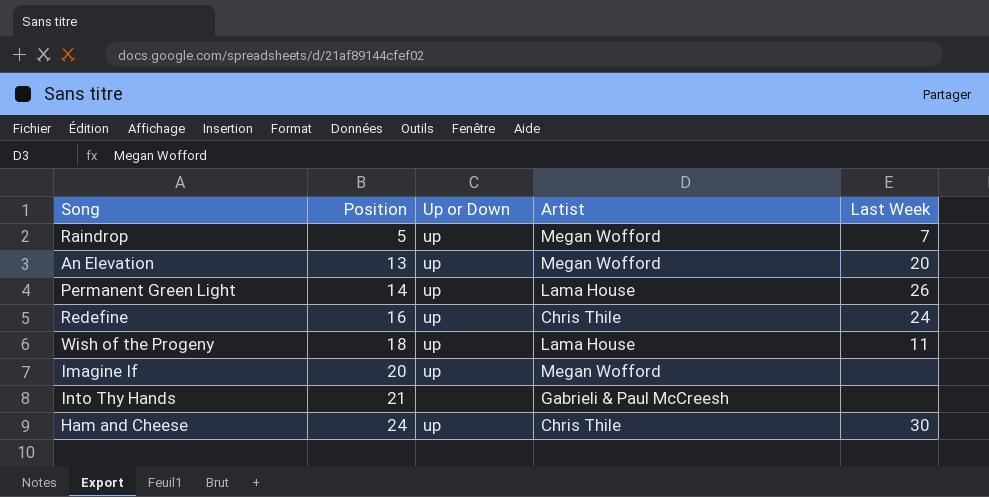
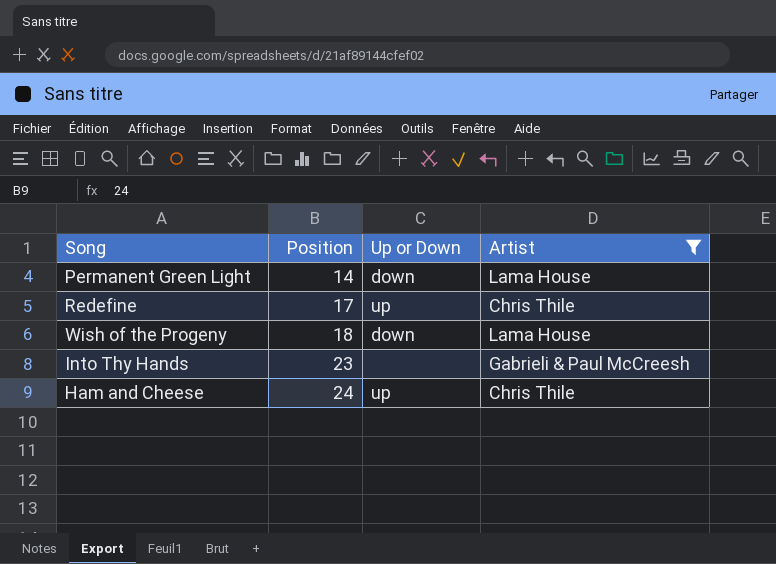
filter: none -> Artist != Megan Wofford
column Last Week | position: 5 -> none
Permanent Green Light | Up or Down: up -> down
Redefine | Position: 16 -> 17
Wish of the Progeny | Up or Down: up -> down
Into Thy Hands | Position: 21 -> 23

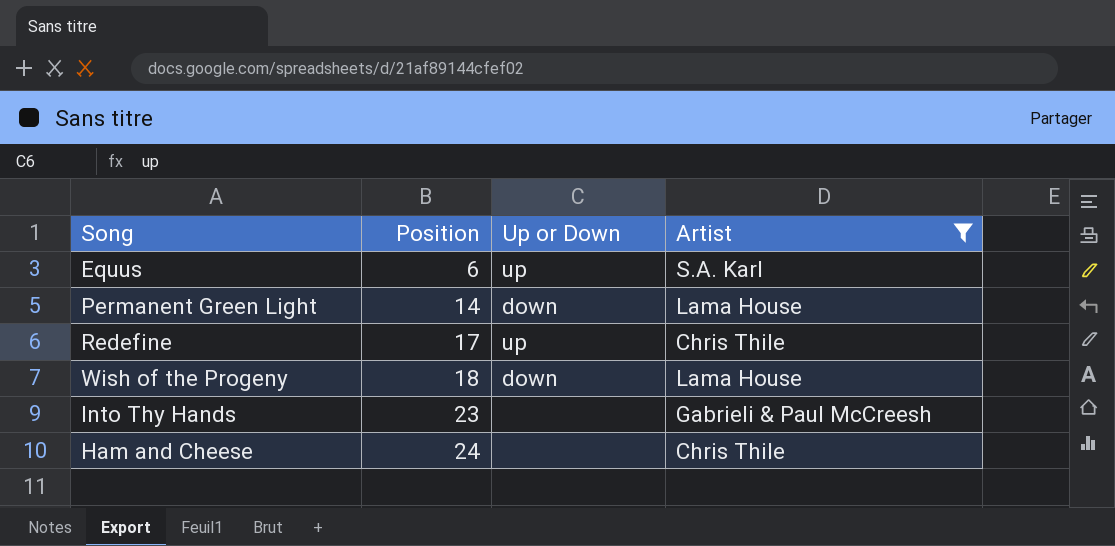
row Equus: none -> 6 | up | S.A. Karl
Ham and Cheese | Up or Down: up -> none

